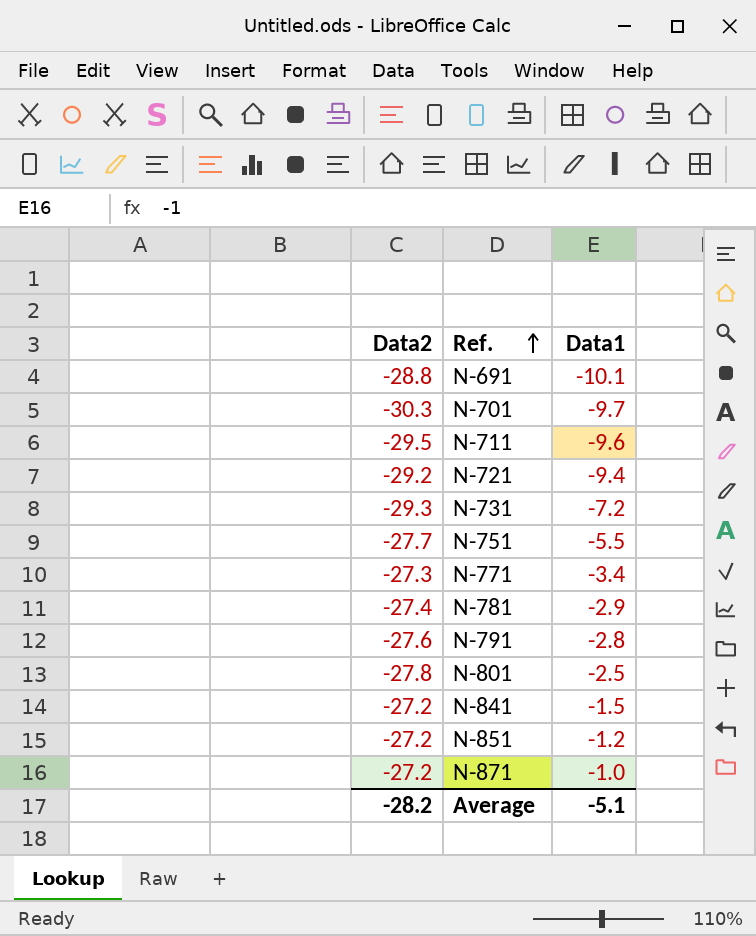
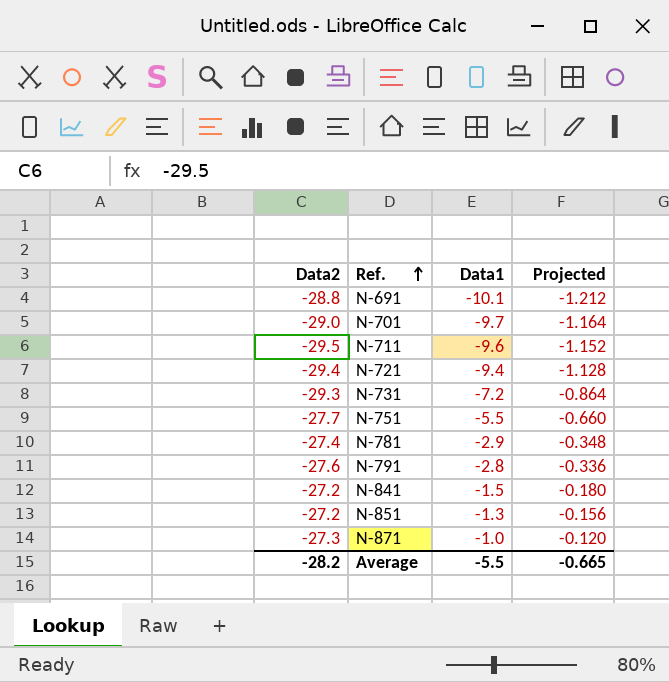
column Projected | formula: none -> [Data1] * 0.12
row N-771: -27.3 | -3.4 -> none
row N-801: -27.8 | -2.5 -> none
N-701 | Data2: -30.3 -> -29.0
N-721 | Data2: -29.2 -> -29.4
N-851 | Data1: -1.2 -> -1.3
N-871 | Data2: -27.2 -> -27.3
Average | Data1: -5.1 -> -5.5

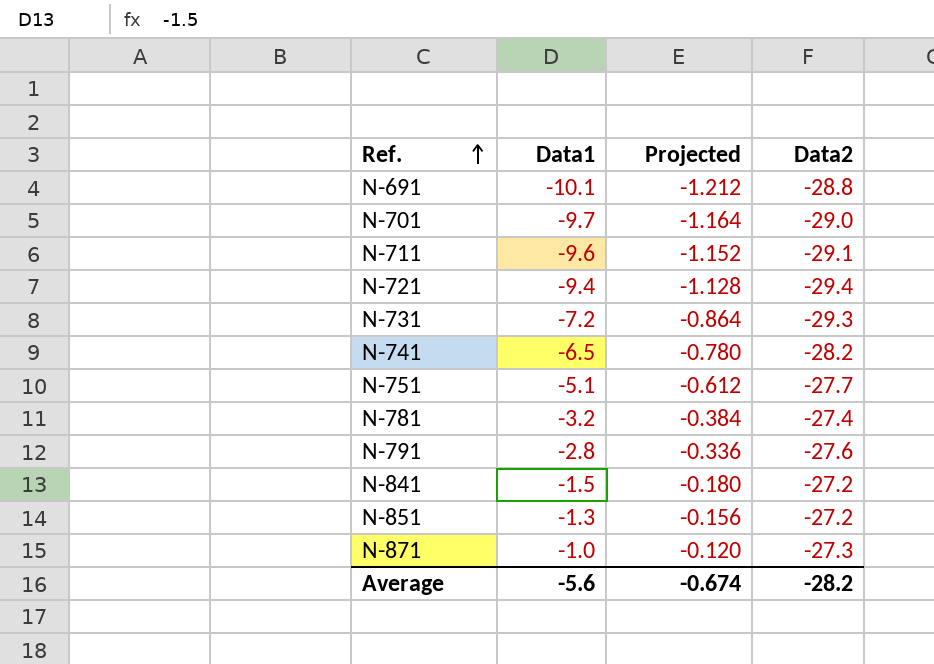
column Data2 | position: 1 -> 4
N-711 | Data2: -29.5 -> -29.1
row N-741: none -> -6.5 | -0.780 | -28.2
N-751 | Data1: -5.5 -> -5.1
N-751 | Projected: -0.660 -> -0.612
N-781 | Data1: -2.9 -> -3.2
N-781 | Projected: -0.348 -> -0.384
Average | Data1: -5.5 -> -5.6
Average | Projected: -0.665 -> -0.674

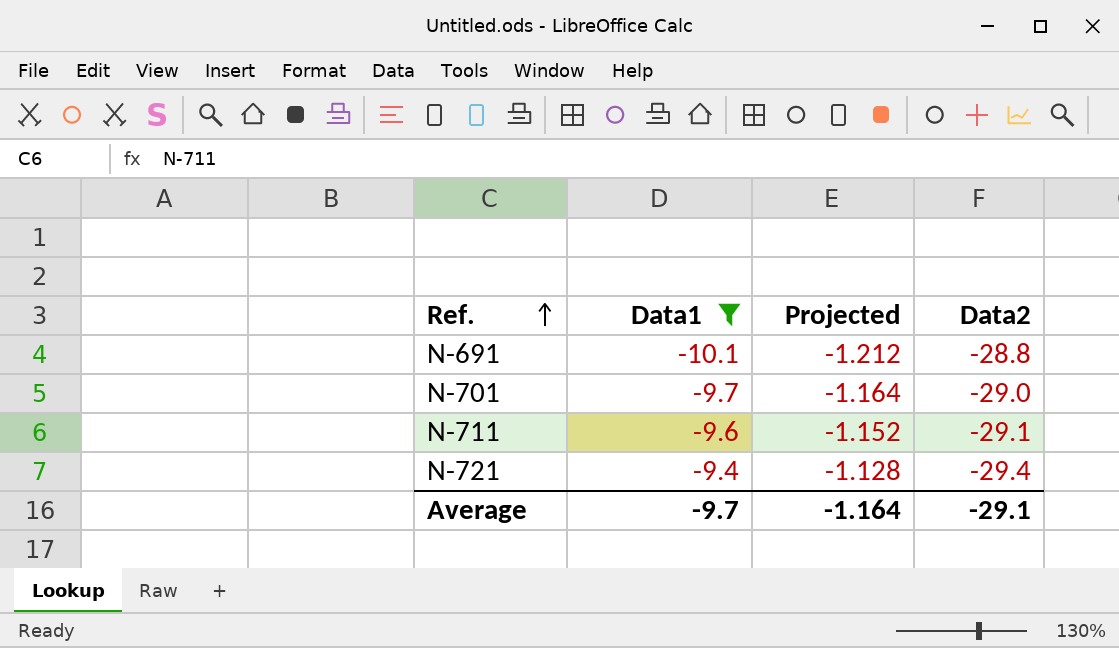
filter: none -> Data1 <= -9.4
Average | Data1: -5.6 -> -9.7
Average | Projected: -0.674 -> -1.164
Average | Data2: -28.2 -> -29.1

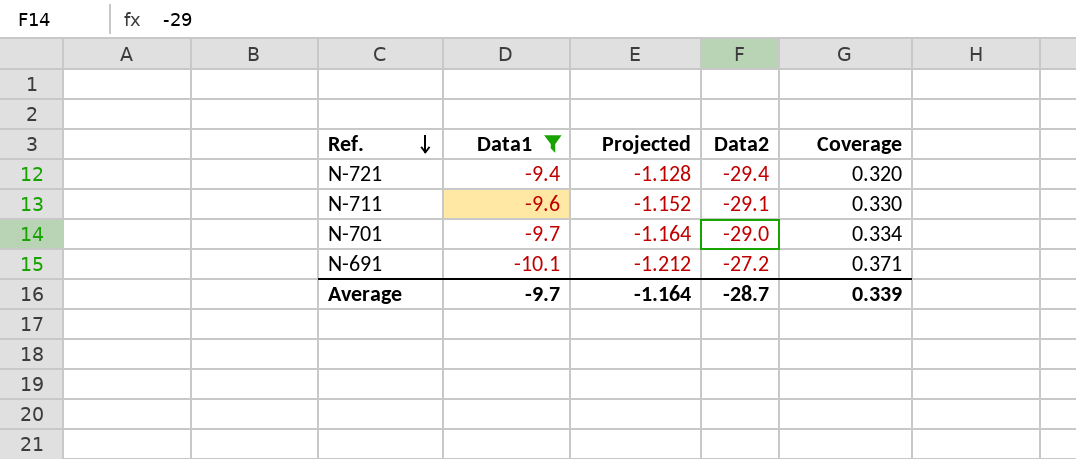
row order: Ref. ascending -> Ref. descending
column Coverage | formula: none -> [Data1] / [Data2]
N-691 | Data2: -28.8 -> -27.2
Average | Data2: -29.1 -> -28.7

